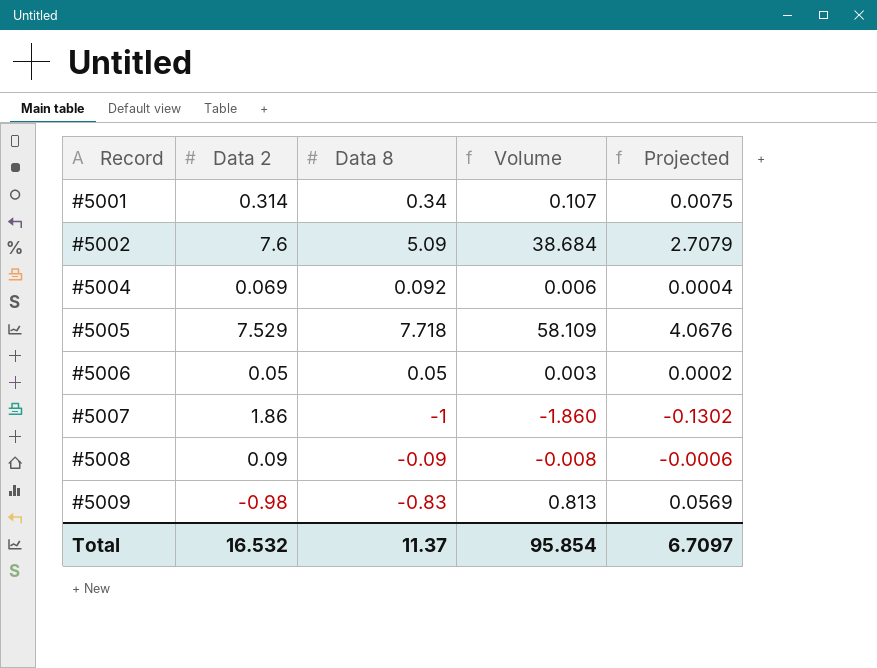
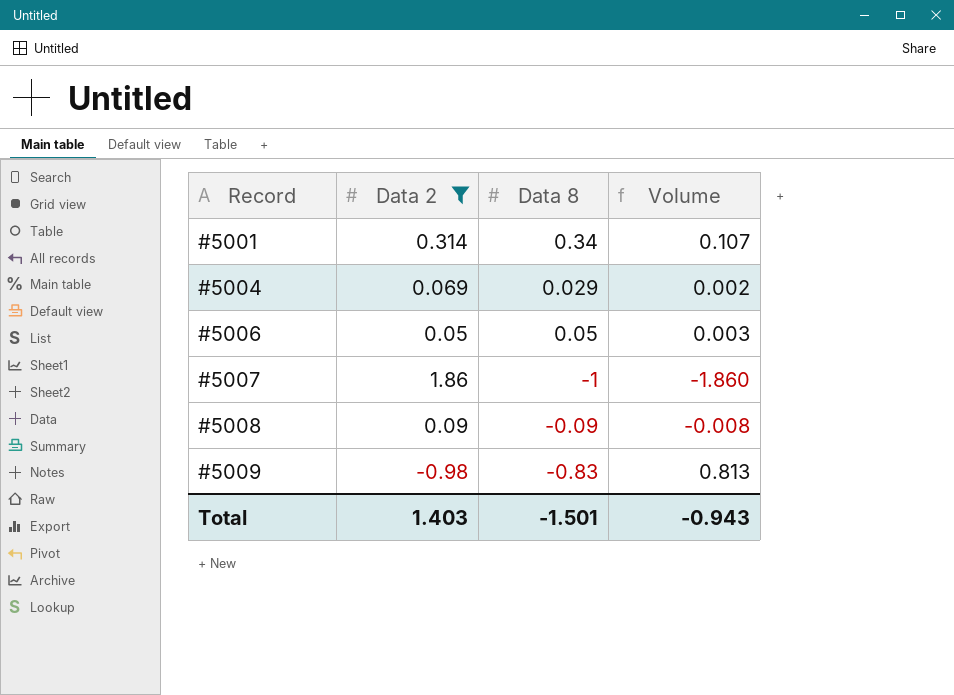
filter: none -> Data 2 <= 1.86
column Projected | formula: [Volume] * 0.07 -> none
#5004 | Data 8: 0.092 -> 0.029
#5004 | Volume: 0.006 -> 0.002
Total | Data 2: 16.532 -> 1.403
Total | Data 8: 11.37 -> -1.501
Total | Volume: 95.854 -> -0.943

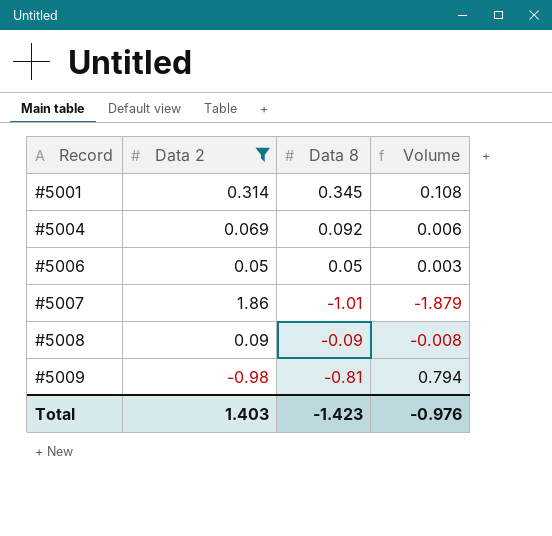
#5001 | Data 8: 0.34 -> 0.345
#5001 | Volume: 0.107 -> 0.108
#5004 | Data 8: 0.029 -> 0.092
#5004 | Volume: 0.002 -> 0.006
#5007 | Data 8: -1 -> -1.01
#5007 | Volume: -1.860 -> -1.879
#5009 | Data 8: -0.83 -> -0.81
#5009 | Volume: 0.813 -> 0.794
Total | Data 8: -1.501 -> -1.423
Total | Volume: -0.943 -> -0.976

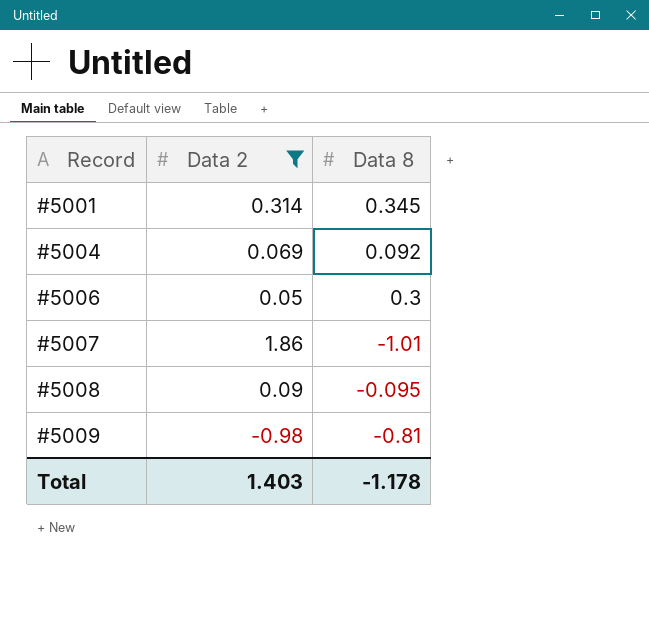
column Volume | formula: [Data 2] * [Data 8] -> none
#5006 | Data 8: 0.05 -> 0.3
#5008 | Data 8: -0.09 -> -0.095
Total | Data 8: -1.423 -> -1.178

